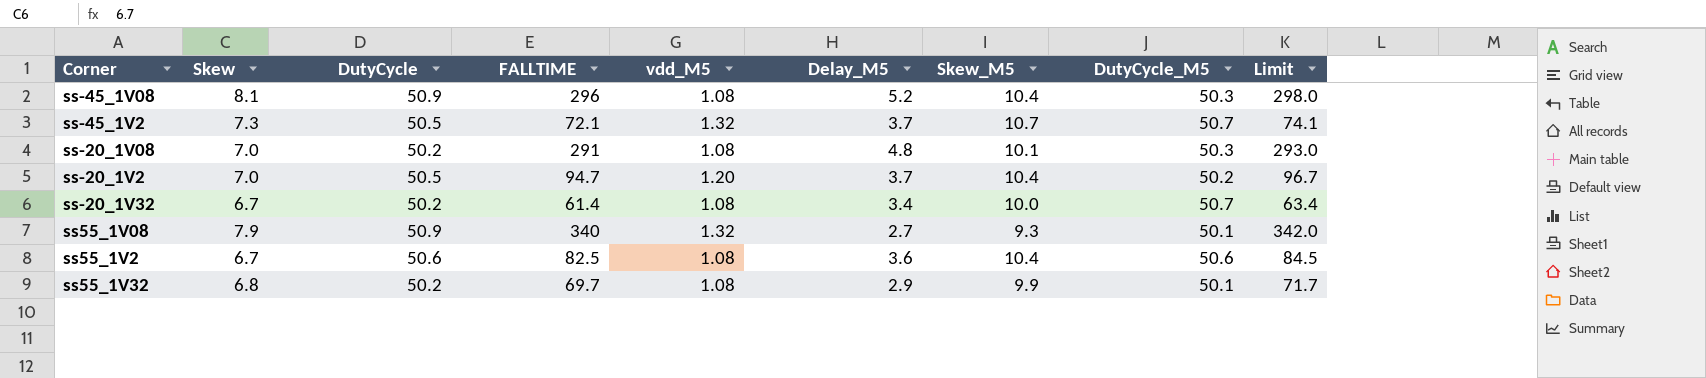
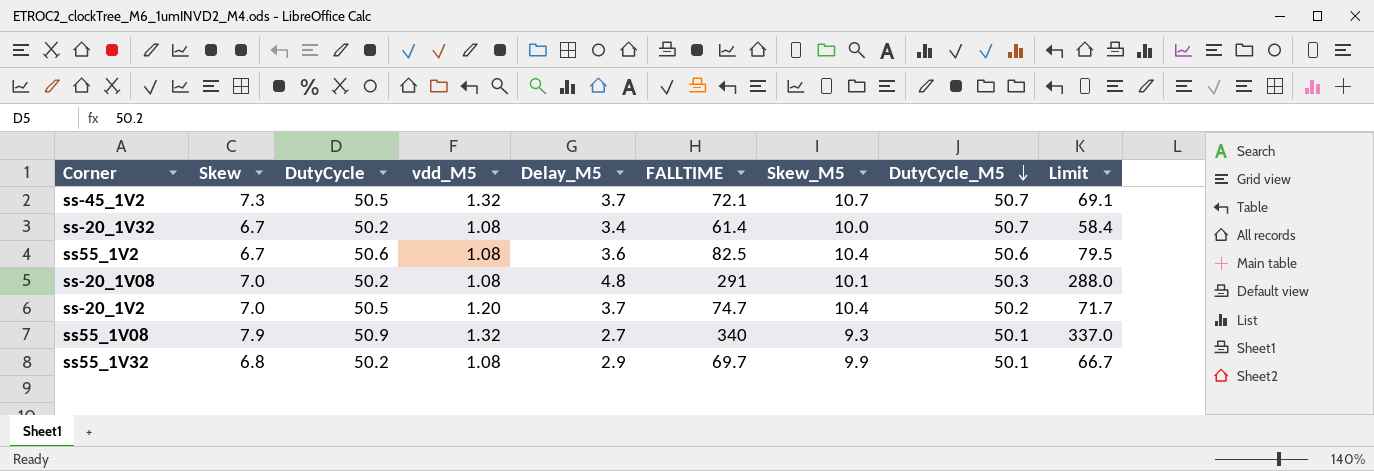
row order: none -> DutyCycle_M5 descending
column FALLTIME | position: 4 -> 6
column Limit | formula: [FALLTIME] + 2 -> [FALLTIME] - 3
row ss-45_1V08: 8.1 | 50.9 | 296 | 1.08 | 5.2 | 10.4 | 50.3 | 298.0 -> none
ss-20_1V2 | FALLTIME: 94.7 -> 74.7

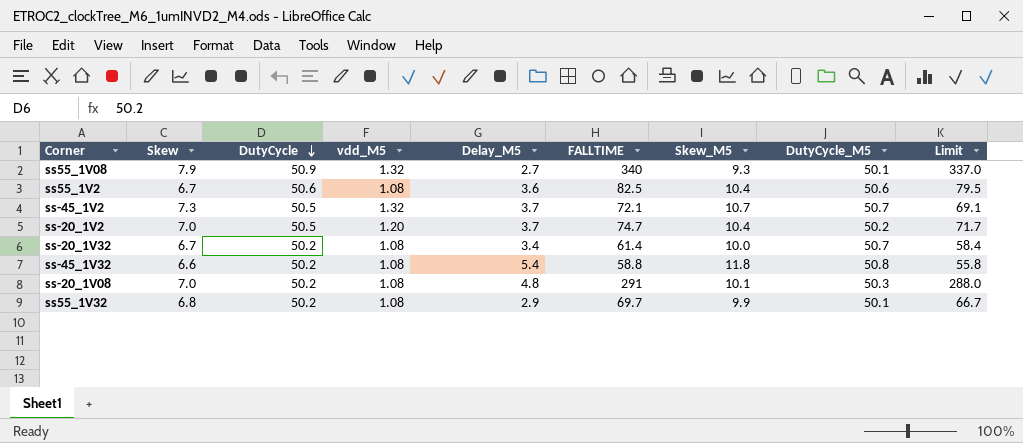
row order: DutyCycle_M5 descending -> DutyCycle descending
row ss-45_1V32: none -> 6.6 | 50.2 | 1.08 | 5.4 | 58.8 | 11.8 | 50.8 | 55.8

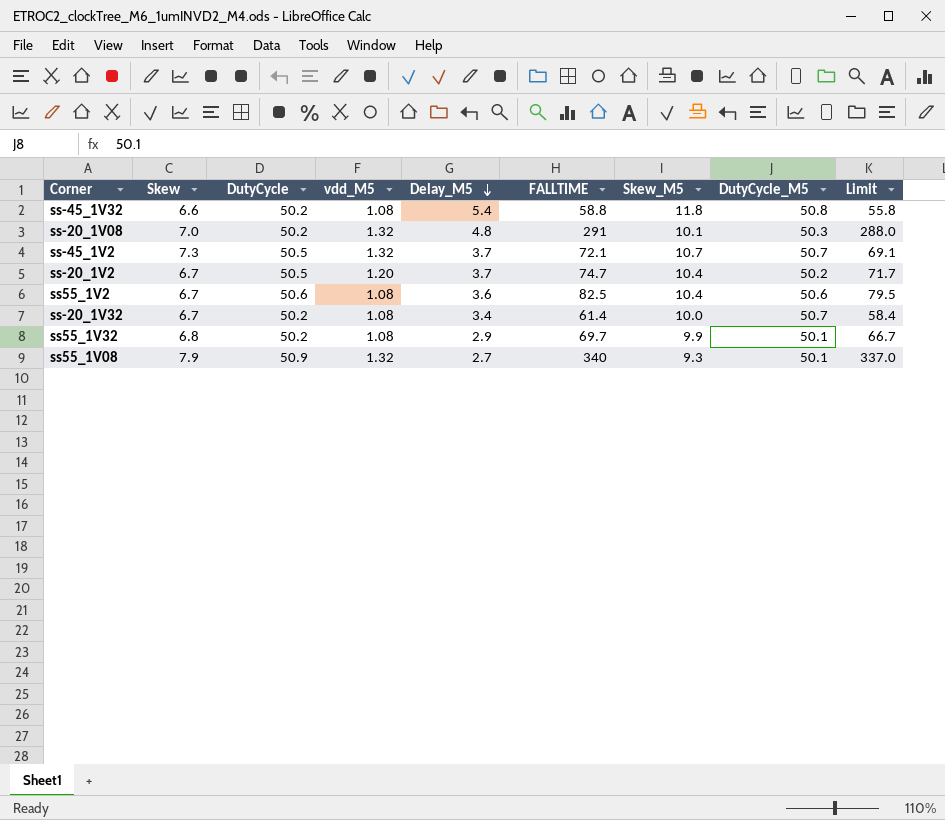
row order: DutyCycle descending -> Delay_M5 descending
ss-20_1V08 | vdd_M5: 1.08 -> 1.32
ss-20_1V2 | Skew: 7.0 -> 6.7

